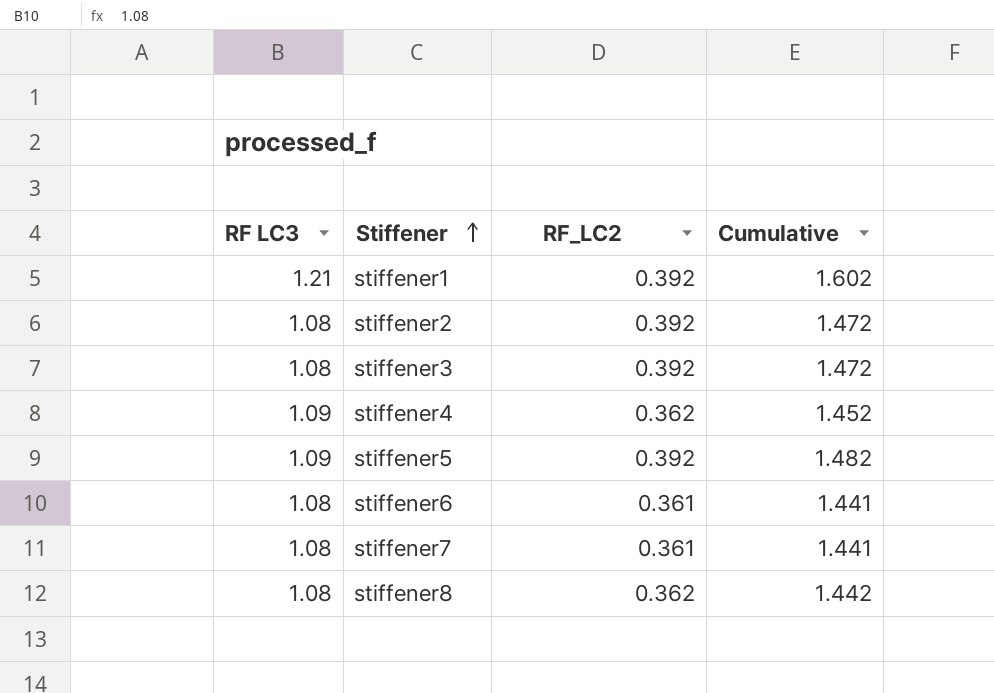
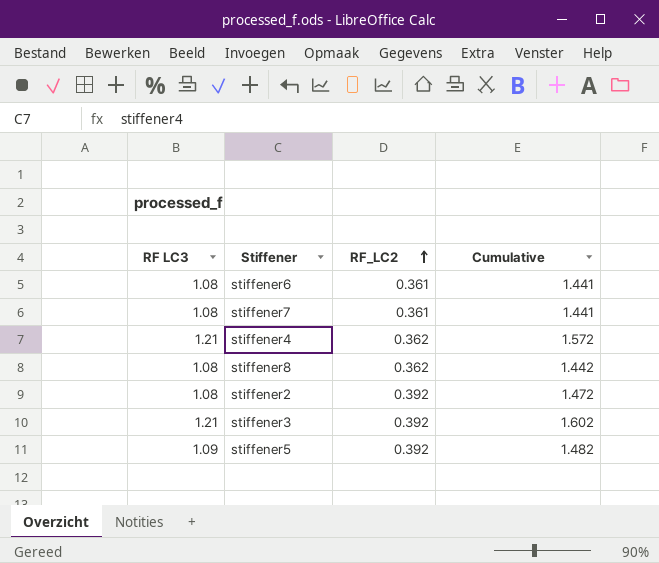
row order: Stiffener ascending -> RF_LC2 ascending
row stiffener1: 1.21 | 0.392 | 1.602 -> none
stiffener4 | RF LC3: 1.09 -> 1.21
stiffener4 | Cumulative: 1.452 -> 1.572
stiffener3 | RF LC3: 1.08 -> 1.21
stiffener3 | Cumulative: 1.472 -> 1.602

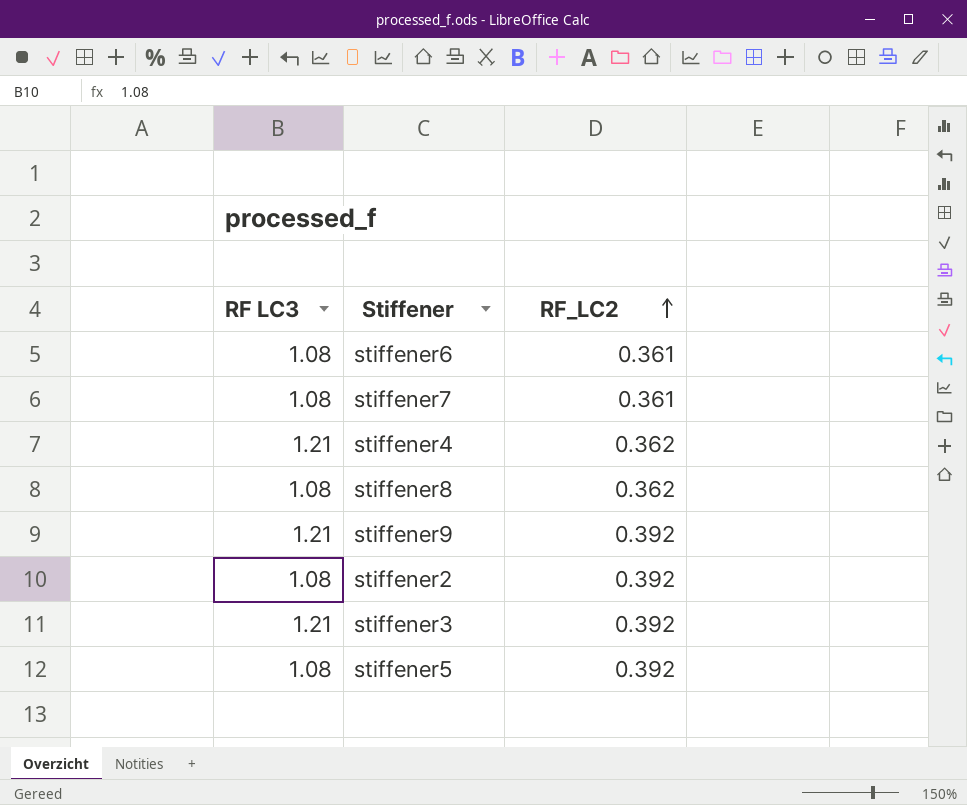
column Cumulative | formula: [RF LC3] + [RF_LC2] -> none
row stiffener9: none -> 1.21 | 0.392
stiffener5 | RF LC3: 1.09 -> 1.08

